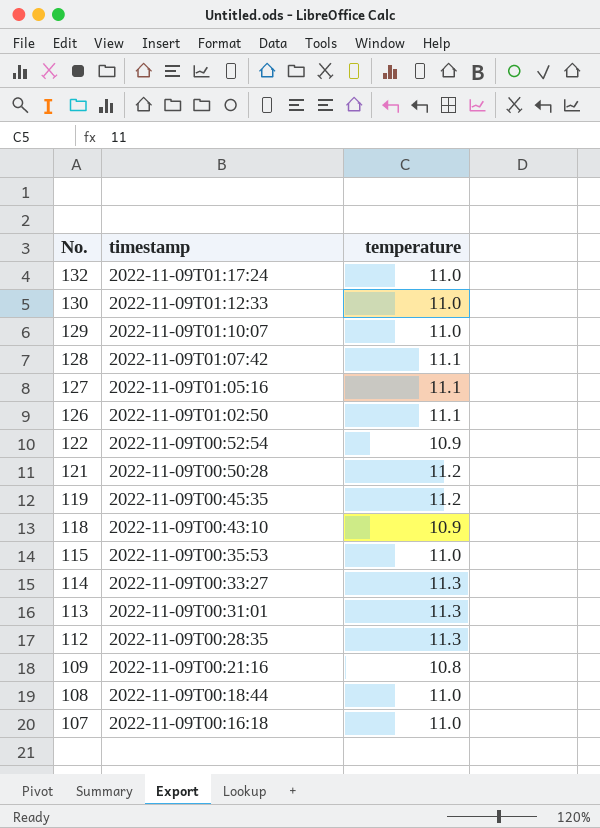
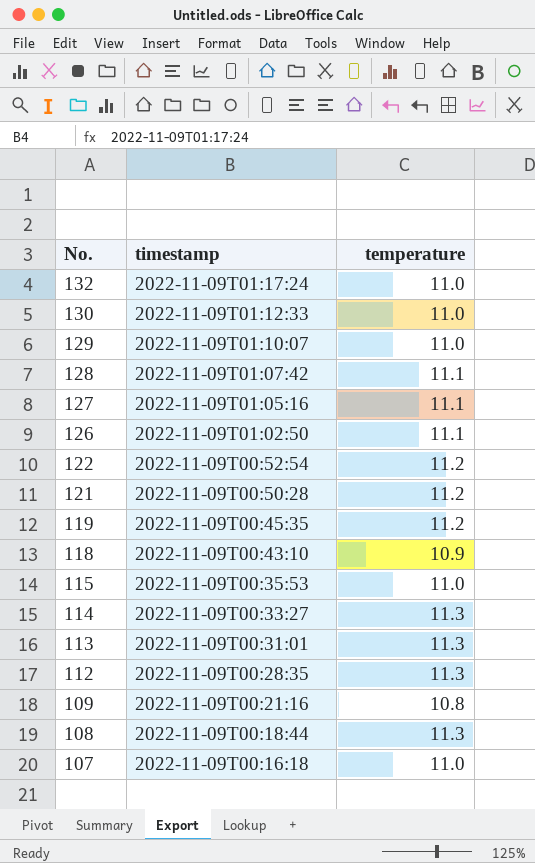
122 | temperature: 10.9 -> 11.2
108 | temperature: 11.0 -> 11.3

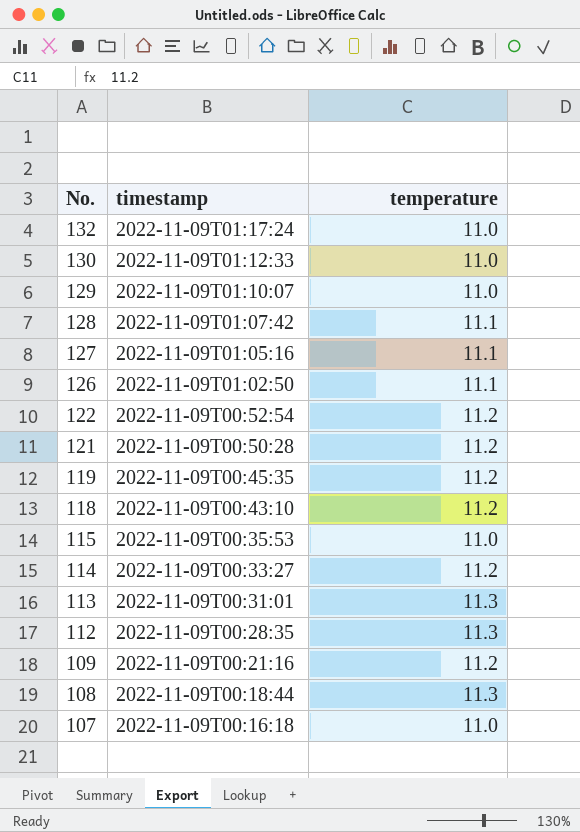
118 | temperature: 10.9 -> 11.2
114 | temperature: 11.3 -> 11.2
109 | temperature: 10.8 -> 11.2

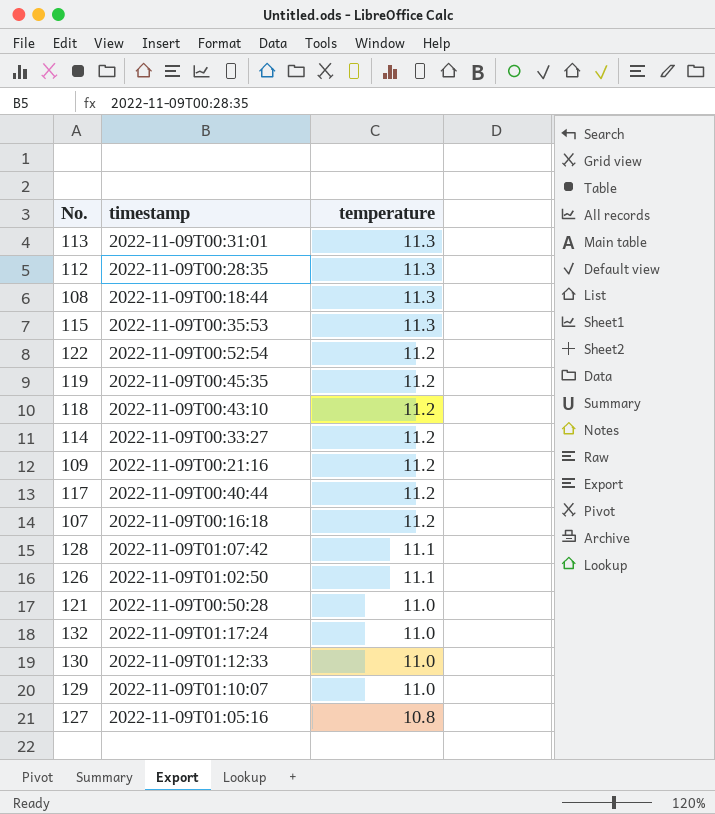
row order: No. descending -> temperature descending
115 | temperature: 11.0 -> 11.3
row 117: none -> 2022-11-09T00:40:44 | 11.2
107 | temperature: 11.0 -> 11.2
121 | temperature: 11.2 -> 11.0
127 | temperature: 11.1 -> 10.8

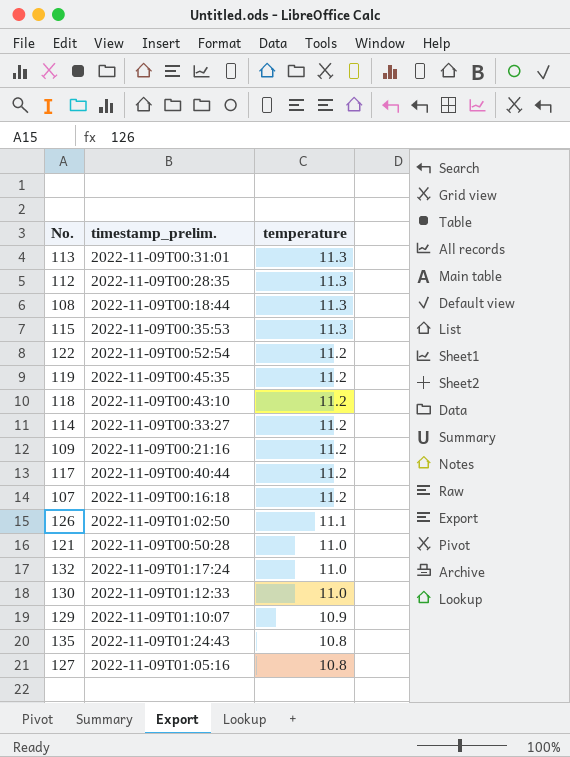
column name: timestamp -> timestamp_prelim.
row 128: 2022-11-09T01:07:42 | 11.1 -> none
129 | temperature: 11.0 -> 10.9
row 135: none -> 2022-11-09T01:24:43 | 10.8

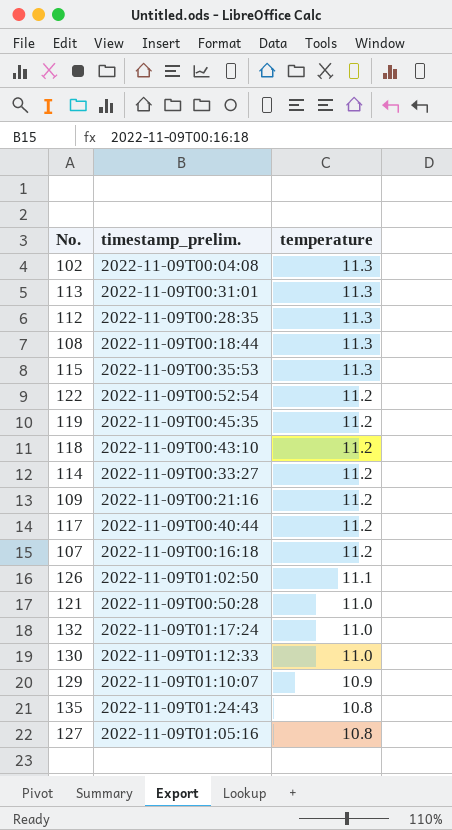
row 102: none -> 2022-11-09T00:04:08 | 11.3

